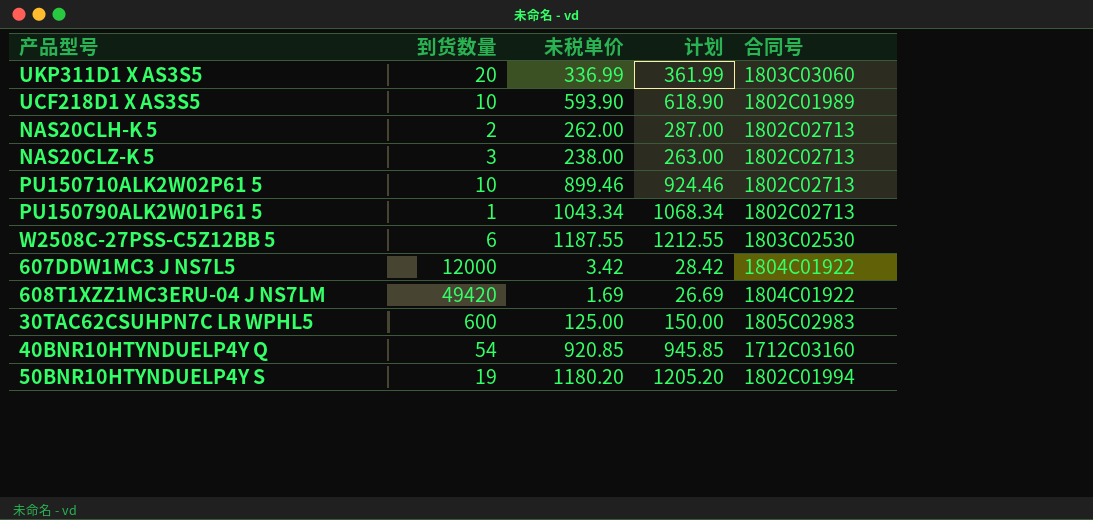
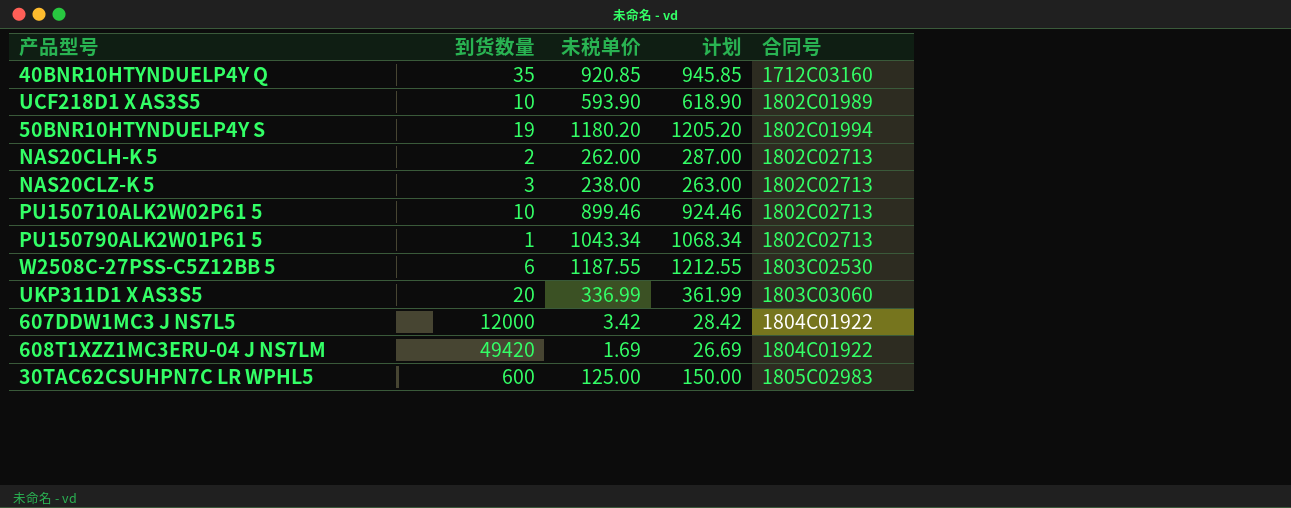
row order: none -> 合同号 ascending
40BNR10HTYNDUELP4Y Q | 到货数量: 54 -> 35

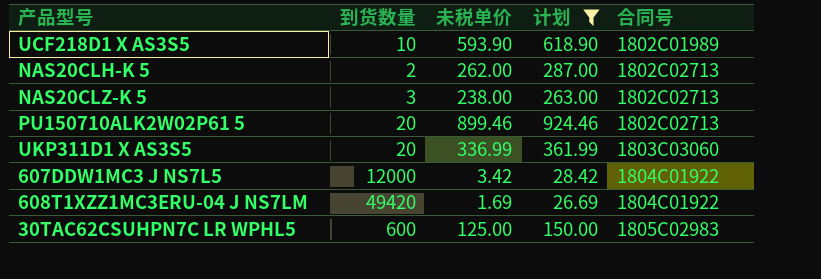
filter: none -> 计划 <= 924.46
PU150710ALK2W02P61 5 | 到货数量: 10 -> 20

